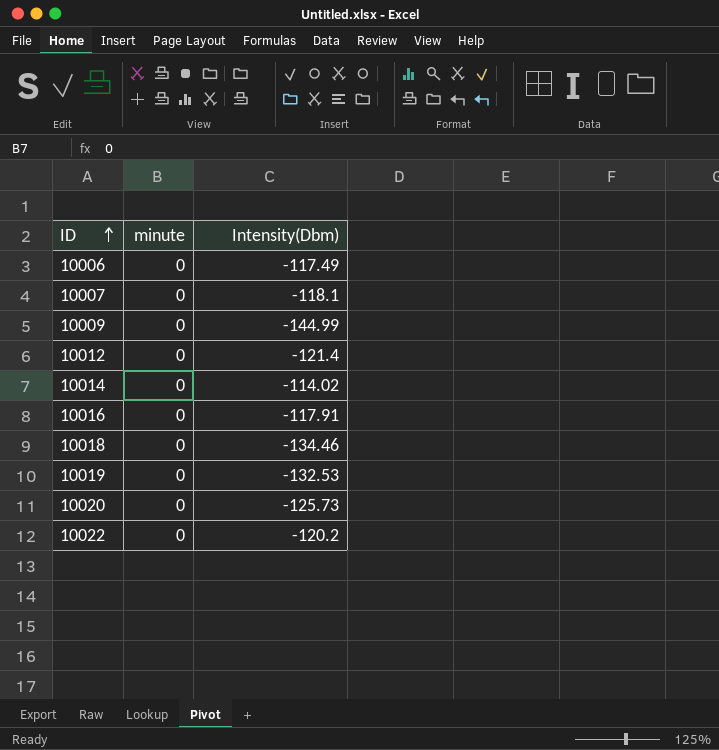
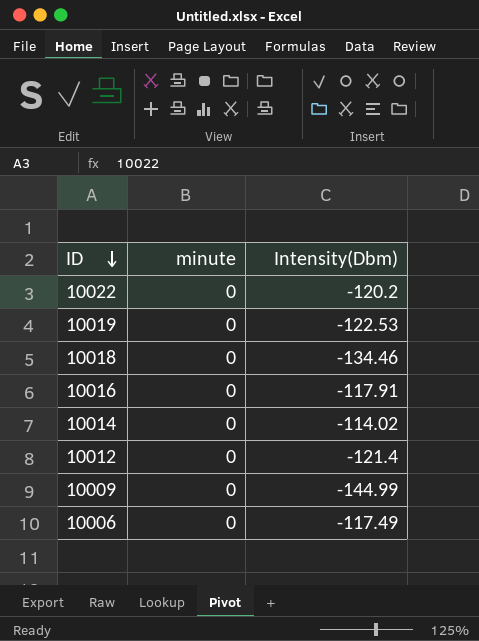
row order: ID ascending -> ID descending
row 10007: 0 | -118.1 -> none
row 10020: 0 | -125.73 -> none
10019 | Intensity(Dbm): -132.53 -> -122.53

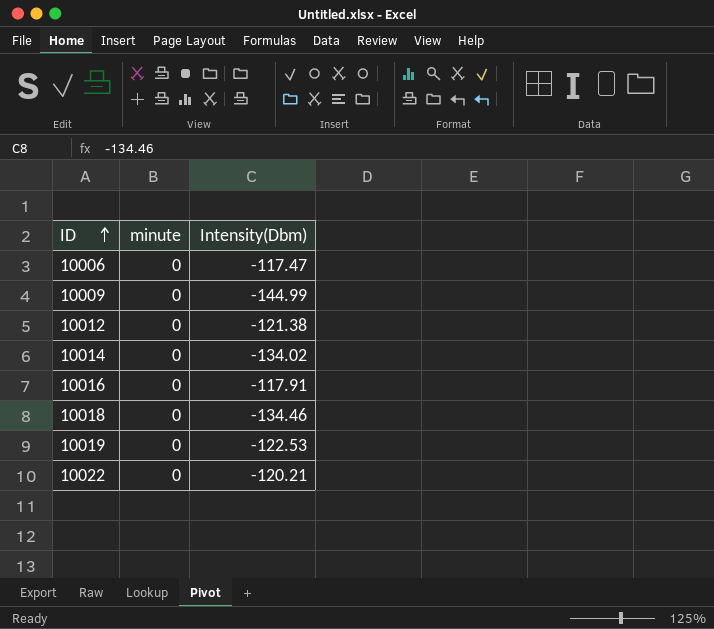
row order: ID descending -> ID ascending
10006 | Intensity(Dbm): -117.49 -> -117.47
10012 | Intensity(Dbm): -121.4 -> -121.38
10014 | Intensity(Dbm): -114.02 -> -134.02
10022 | Intensity(Dbm): -120.2 -> -120.21

